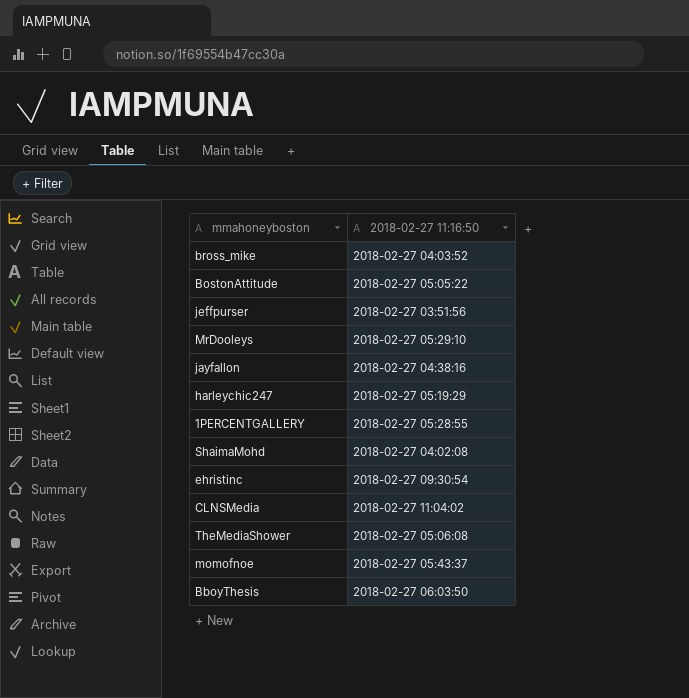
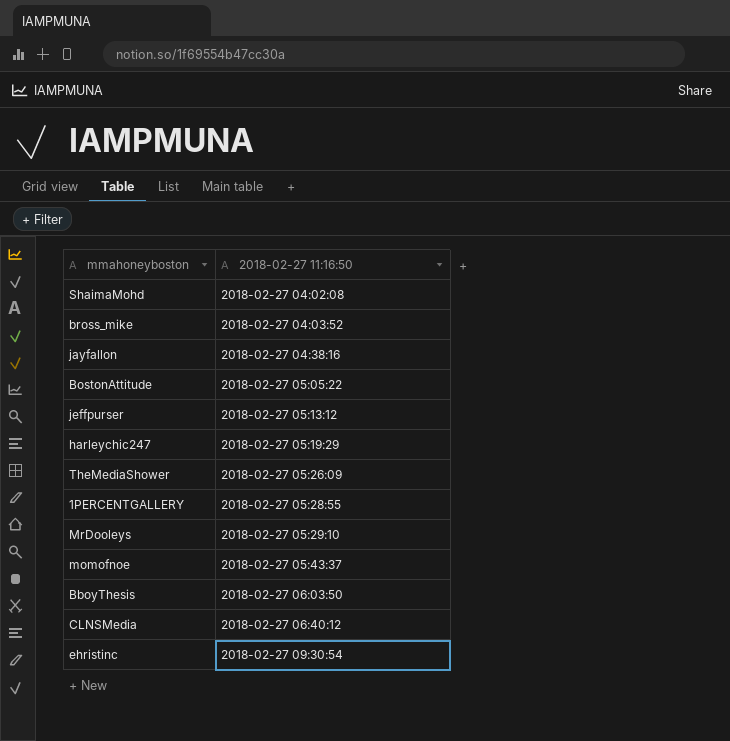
row order: none -> 2018-02-27 11:16:50 ascending
jeffpurser | 2018-02-27 11:16:50: 2018-02-27 03:51:56 -> 2018-02-27 05:13:12
TheMediaShower | 2018-02-27 11:16:50: 2018-02-27 05:06:08 -> 2018-02-27 05:26:09
CLNSMedia | 2018-02-27 11:16:50: 2018-02-27 11:04:02 -> 2018-02-27 06:40:12

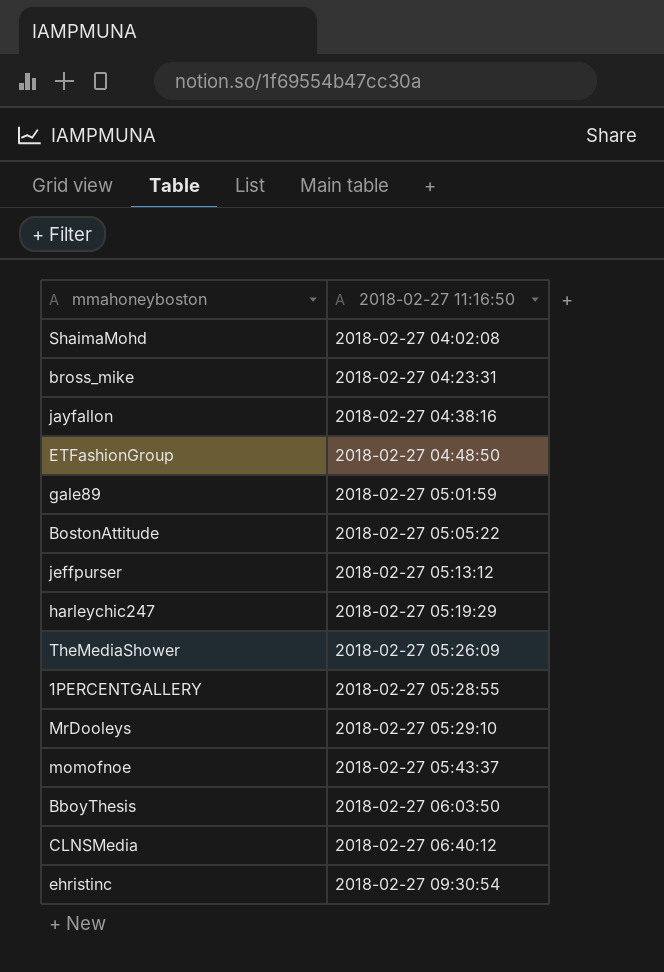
bross_mike | 2018-02-27 11:16:50: 2018-02-27 04:03:52 -> 2018-02-27 04:23:31
row ETFashionGroup: none -> 2018-02-27 04:48:50
row gale89: none -> 2018-02-27 05:01:59

